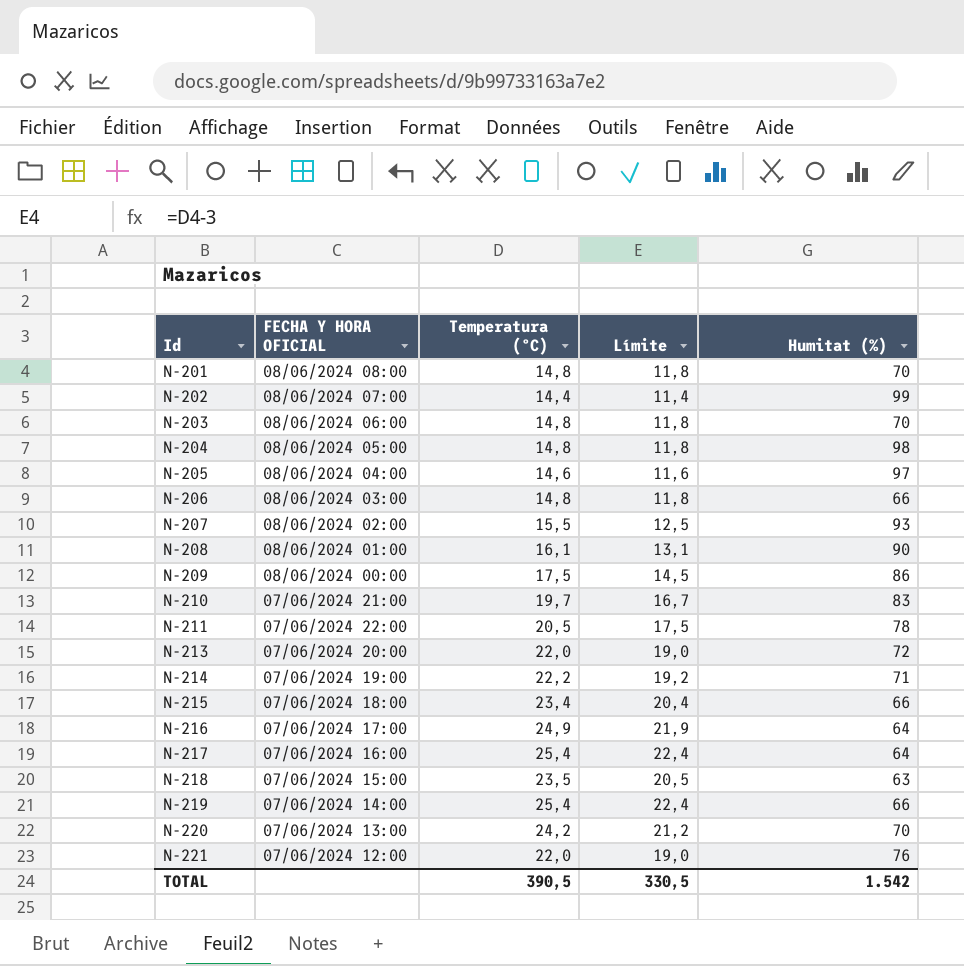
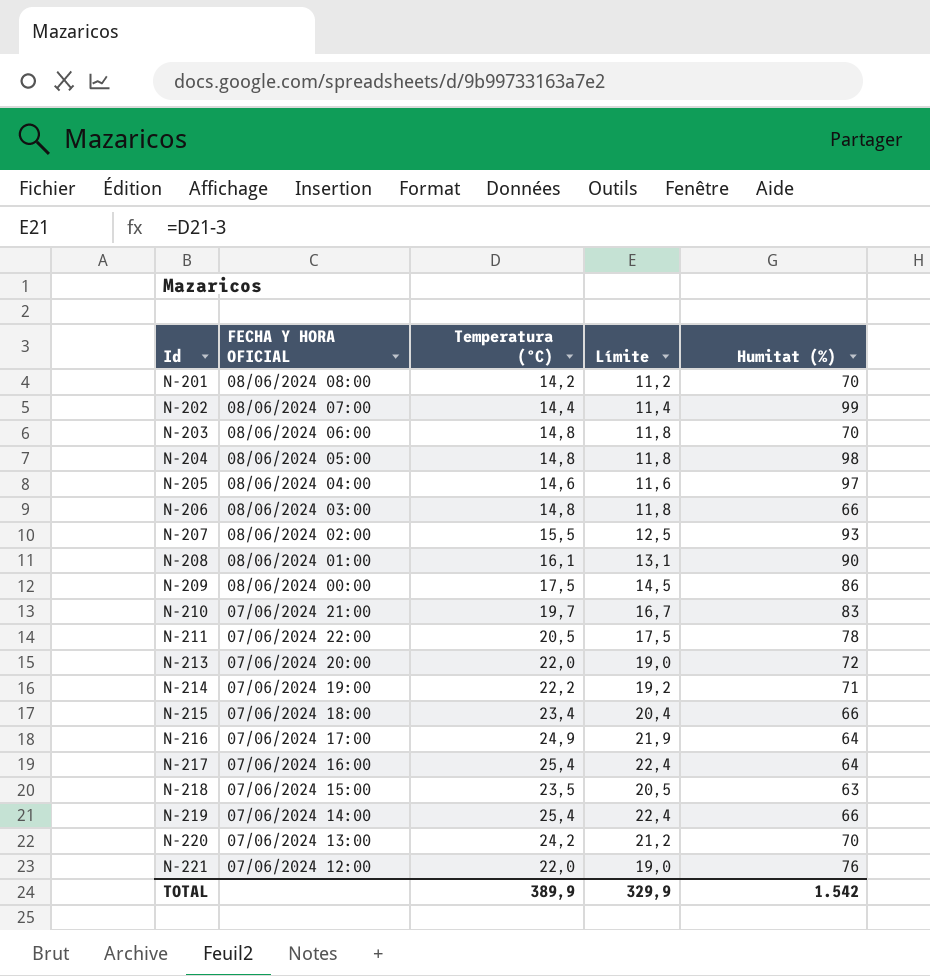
N-201 | Temperatura (ºC): 14,8 -> 14,2
N-201 | Límite: 11,8 -> 11,2
TOTAL | Temperatura (ºC): 390,5 -> 389,9
TOTAL | Límite: 330,5 -> 329,9

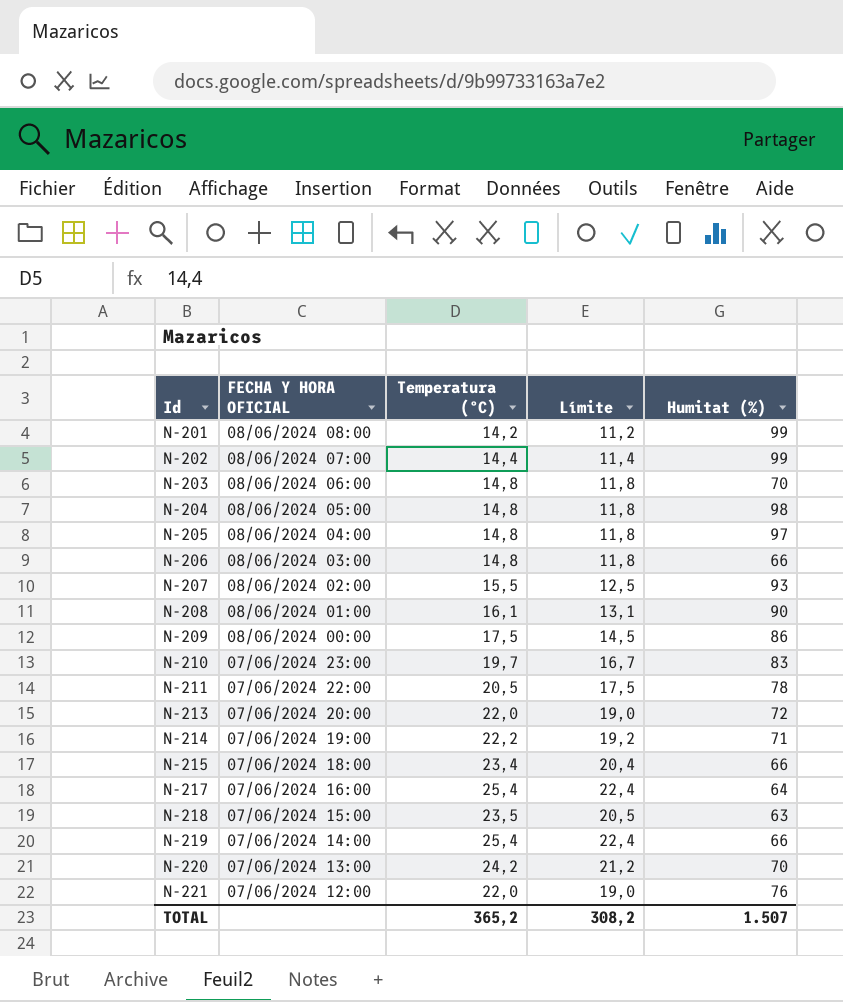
row N-216: 07/06/2024 17:00 | 24,9 | 21,9 | 64 -> none
N-201 | Humitat (%): 70 -> 99
N-205 | Temperatura (ºC): 14,6 -> 14,8
N-205 | Límite: 11,6 -> 11,8
N-210 | FECHA Y HORA OFICIAL: 07/06/2024 21:00 -> 07/06/2024 23:00
TOTAL | Temperatura (ºC): 389,9 -> 365,2
TOTAL | Límite: 329,9 -> 308,2
TOTAL | Humitat (%): 1.542 -> 1.507

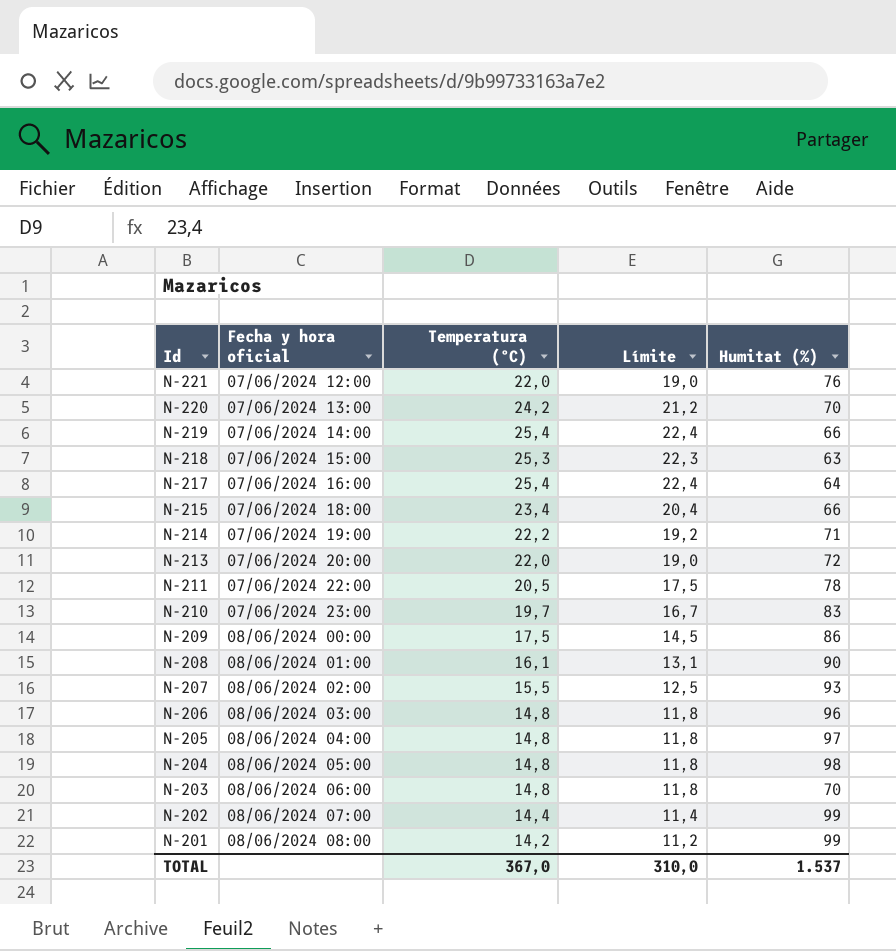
row order: Id ascending -> Id descending
column name: FECHA Y HORA OFICIAL -> Fecha y hora oficial
N-218 | Temperatura (ºC): 23,5 -> 25,3
N-218 | Límite: 20,5 -> 22,3
N-206 | Humitat (%): 66 -> 96
TOTAL | Temperatura (ºC): 365,2 -> 367,0
TOTAL | Límite: 308,2 -> 310,0
TOTAL | Humitat (%): 1.507 -> 1.537

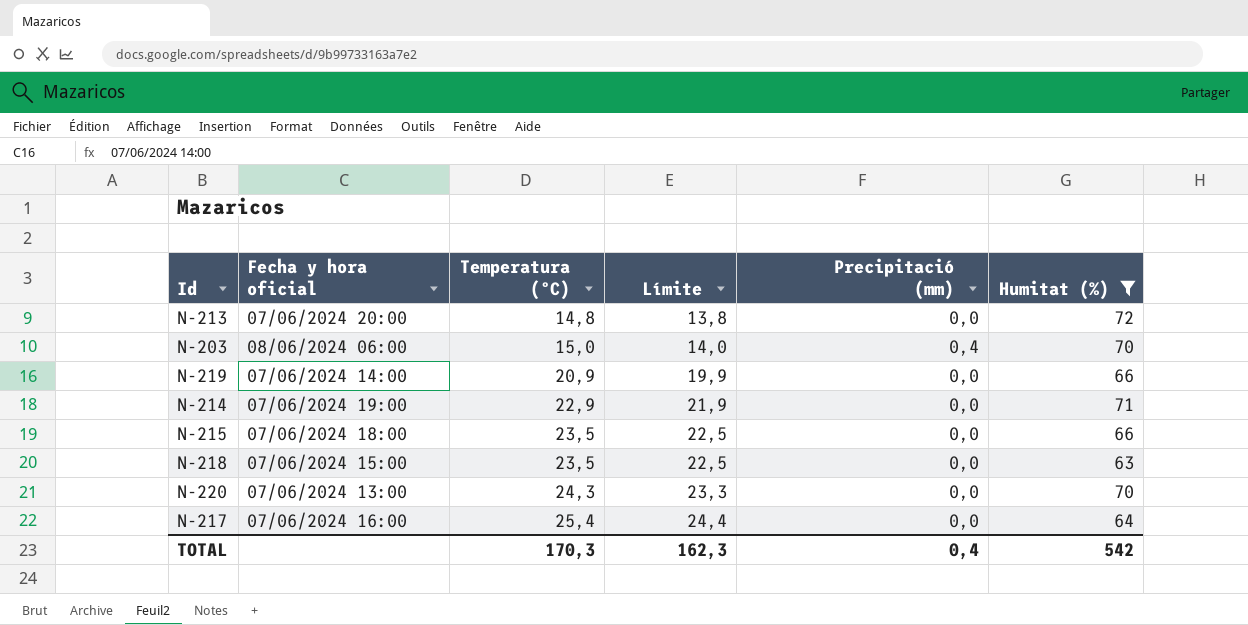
filter: none -> Humitat (%) <= 72
row order: Id descending -> Temperatura (ºC) ascending
column Límite | formula: [Temperatura (ºC)] - 3 -> [Temperatura (ºC)] - 1
column Precipitació (mm) | position: none -> 5
N-213 | Temperatura (ºC): 22,0 -> 14,8
N-203 | Temperatura (ºC): 14,8 -> 15,0
N-219 | Temperatura (ºC): 25,4 -> 20,9
N-214 | Temperatura (ºC): 22,2 -> 22,9
N-215 | Temperatura (ºC): 23,4 -> 23,5
N-218 | Temperatura (ºC): 25,3 -> 23,5
N-220 | Temperatura (ºC): 24,2 -> 24,3
TOTAL | Temperatura (ºC): 367,0 -> 170,3
TOTAL | Límite: 310,0 -> 162,3
TOTAL | Humitat (%): 1.537 -> 542

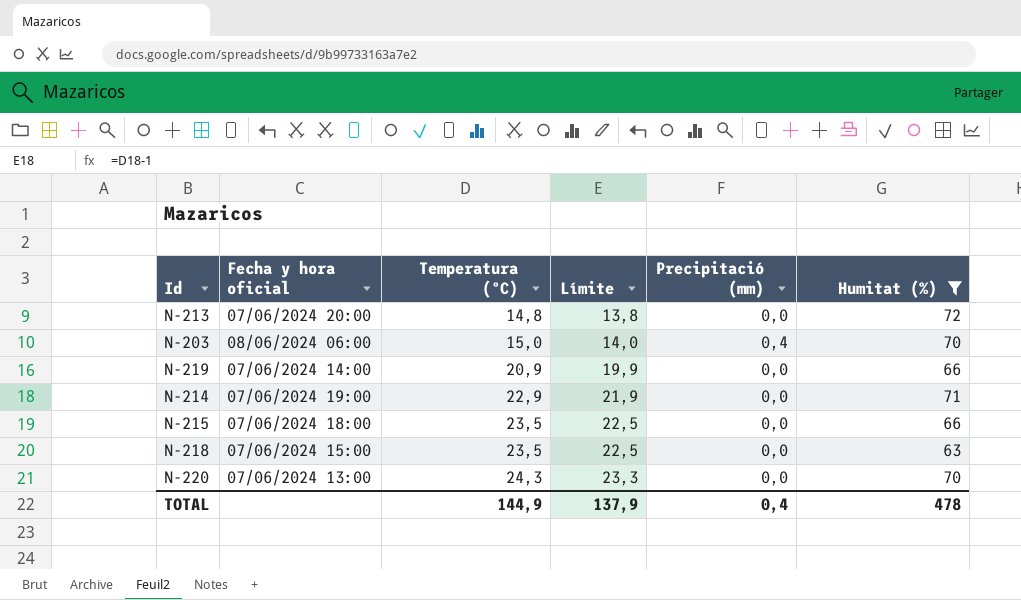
row N-217: 07/06/2024 16:00 | 25,4 | 24,4 | 0,0 | 64 -> none
TOTAL | Temperatura (ºC): 170,3 -> 144,9
TOTAL | Límite: 162,3 -> 137,9
TOTAL | Humitat (%): 542 -> 478

